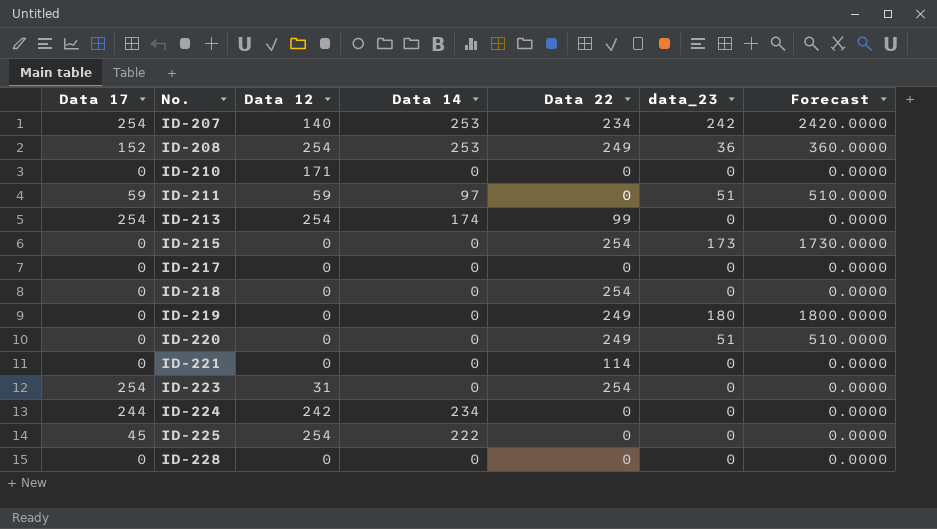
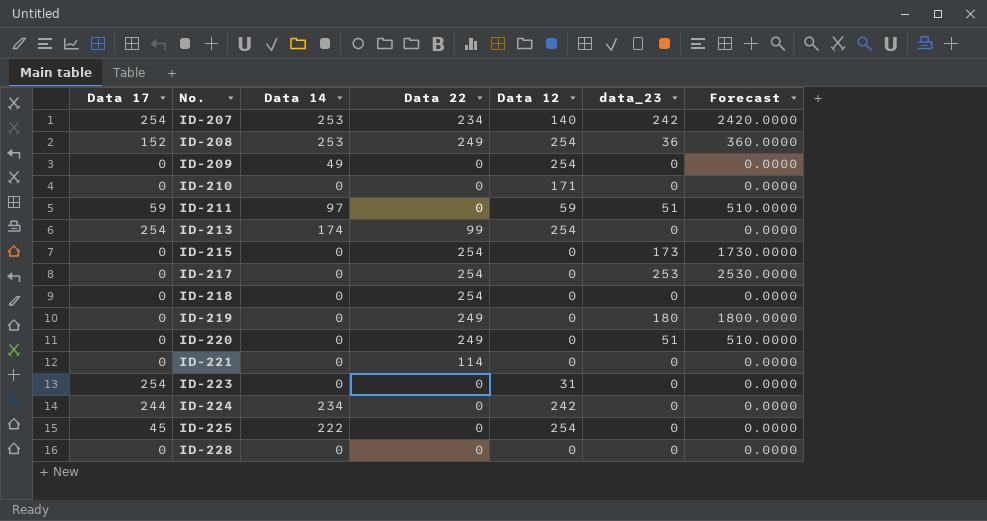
column Data 12 | position: 3 -> 5
row ID-209: none -> 0 | 49 | 0 | 254 | 0 | 0.0000
ID-217 | Data 22: 0 -> 254
ID-217 | data_23: 0 -> 253
ID-217 | Forecast: 0.0000 -> 2530.0000
ID-223 | Data 22: 254 -> 0

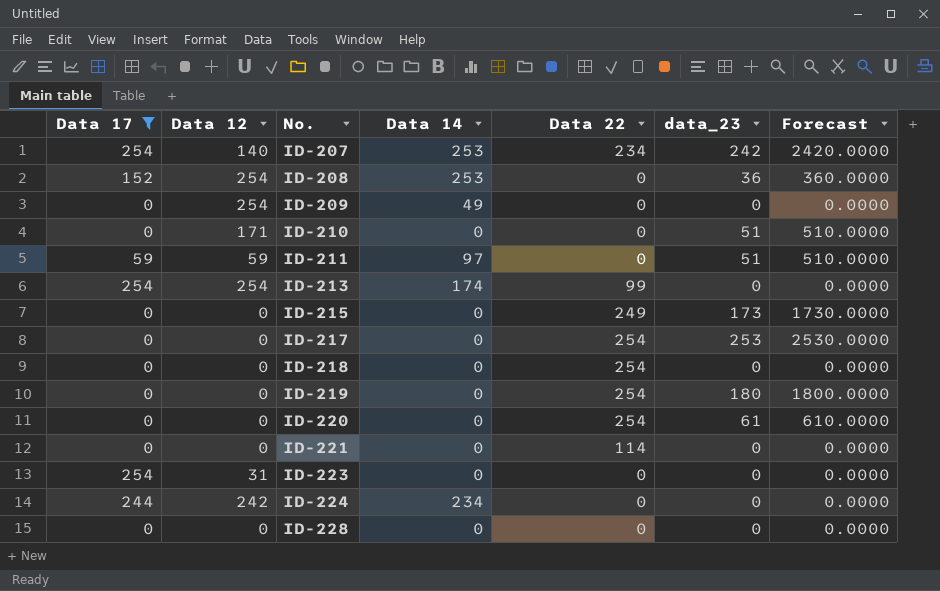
filter: none -> Data 17 != 45
column Data 12 | position: 5 -> 2
ID-208 | Data 22: 249 -> 0
ID-210 | data_23: 0 -> 51
ID-210 | Forecast: 0.0000 -> 510.0000
ID-215 | Data 22: 254 -> 249
ID-219 | Data 22: 249 -> 254
ID-220 | Data 22: 249 -> 254
ID-220 | data_23: 51 -> 61
ID-220 | Forecast: 510.0000 -> 610.0000

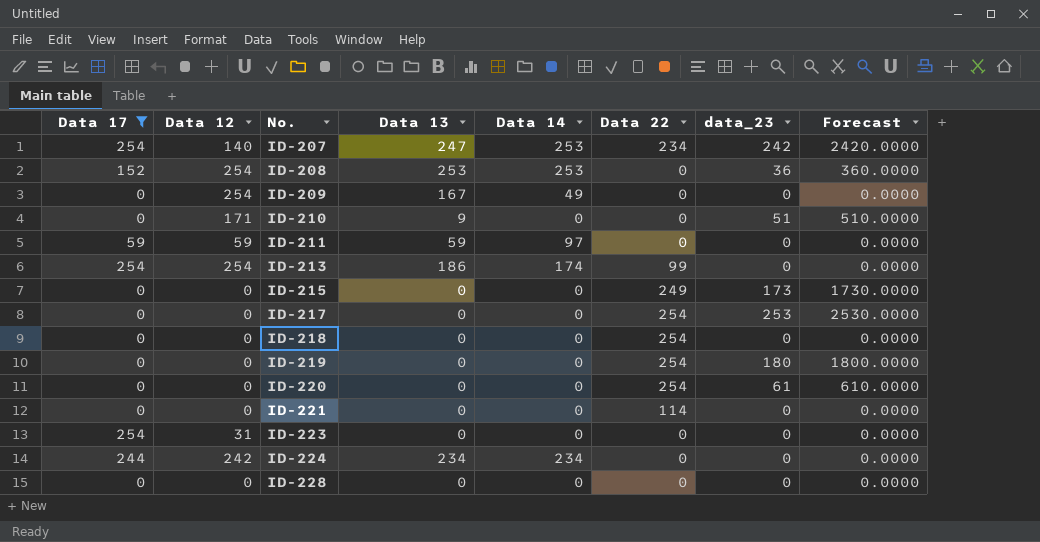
column Data 13 | position: none -> 4
ID-211 | data_23: 51 -> 0
ID-211 | Forecast: 510.0000 -> 0.0000

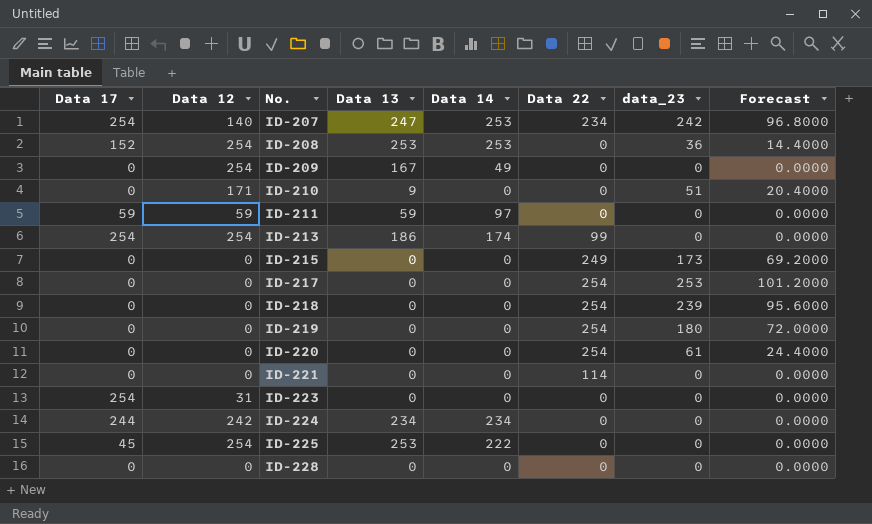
filter: Data 17 != 45 -> none
column Forecast | formula: [data_23] * 10 -> [data_23] * 0.4
ID-218 | data_23: 0 -> 239

